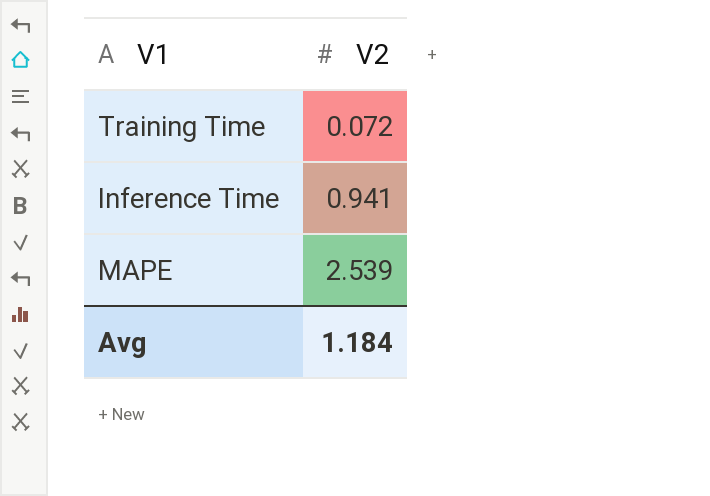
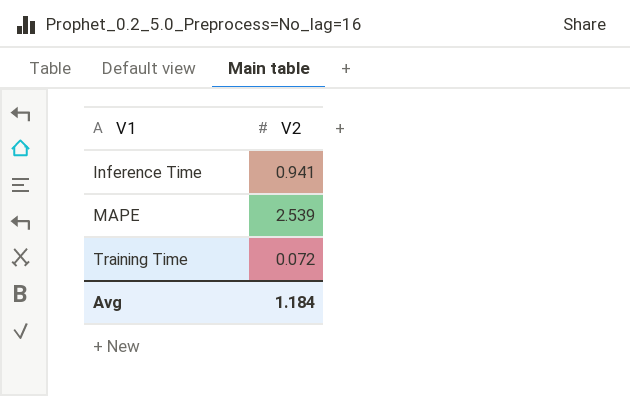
row order: V2 ascending -> V1 ascending

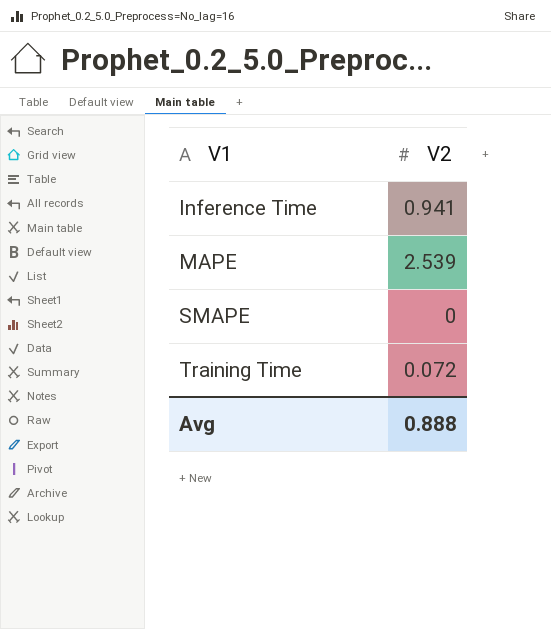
row SMAPE: none -> 0
Avg | V2: 1.184 -> 0.888

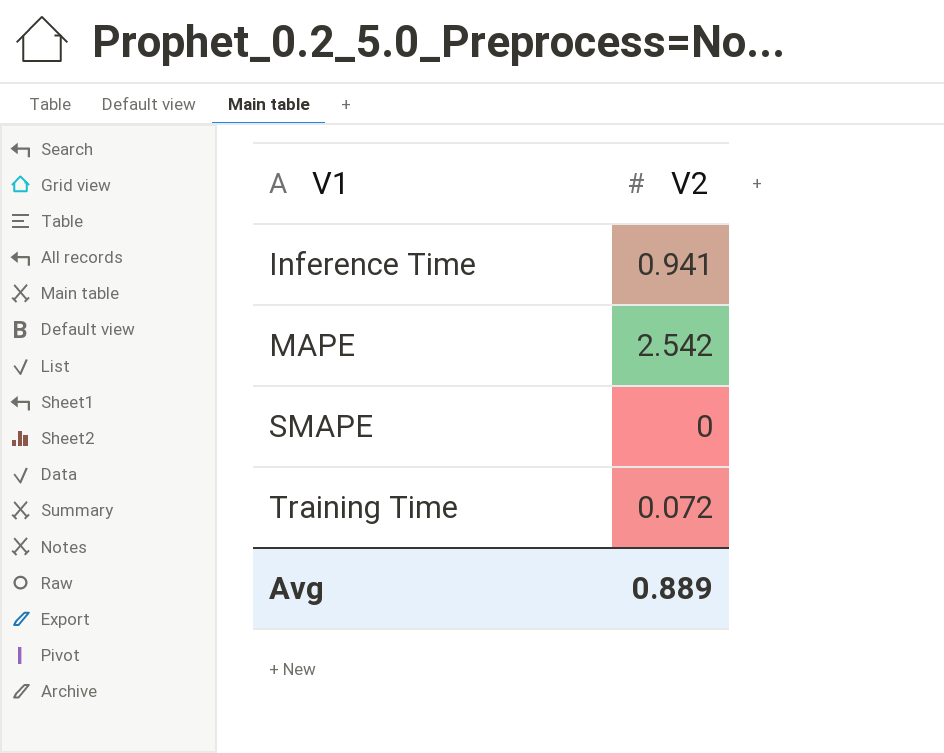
MAPE | V2: 2.539 -> 2.542
Avg | V2: 0.888 -> 0.889

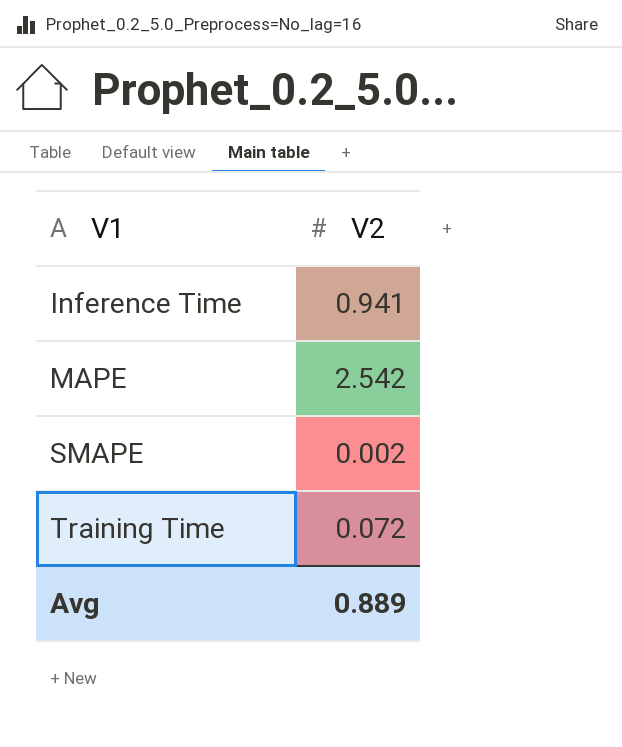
SMAPE | V2: 0 -> 0.002

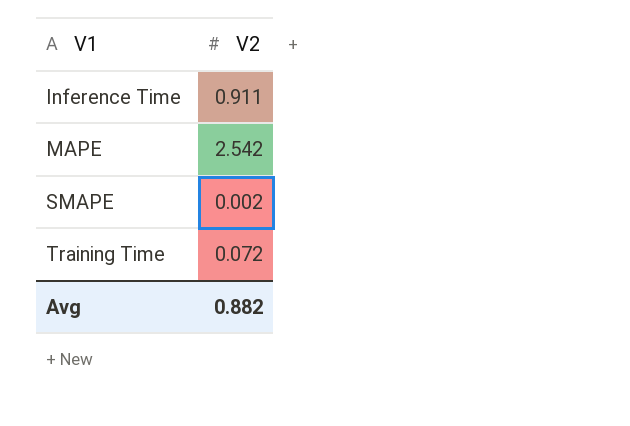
Inference Time | V2: 0.941 -> 0.911
Avg | V2: 0.889 -> 0.882

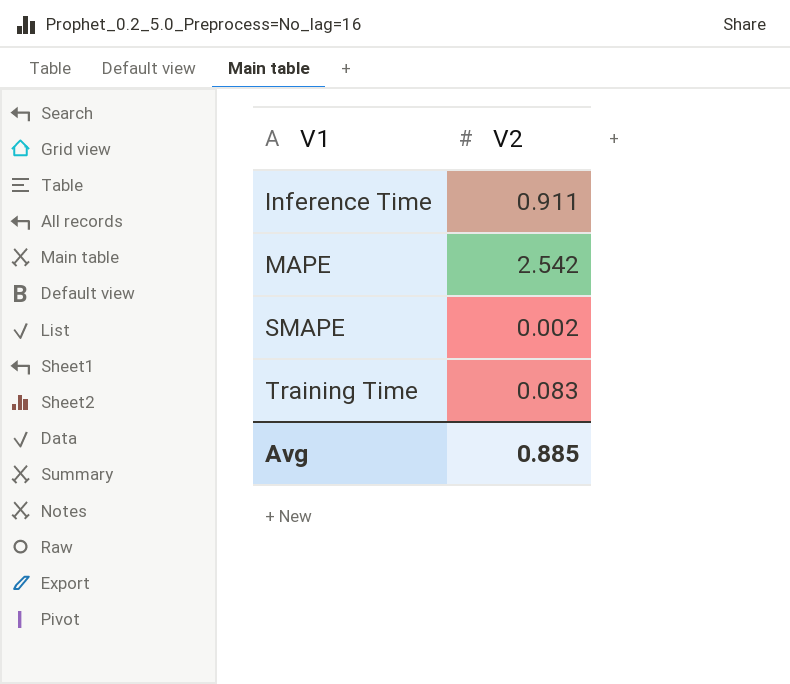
Training Time | V2: 0.072 -> 0.083
Avg | V2: 0.882 -> 0.885

